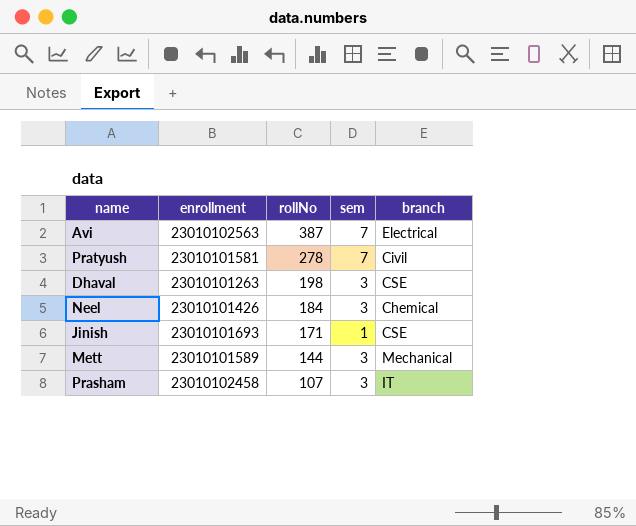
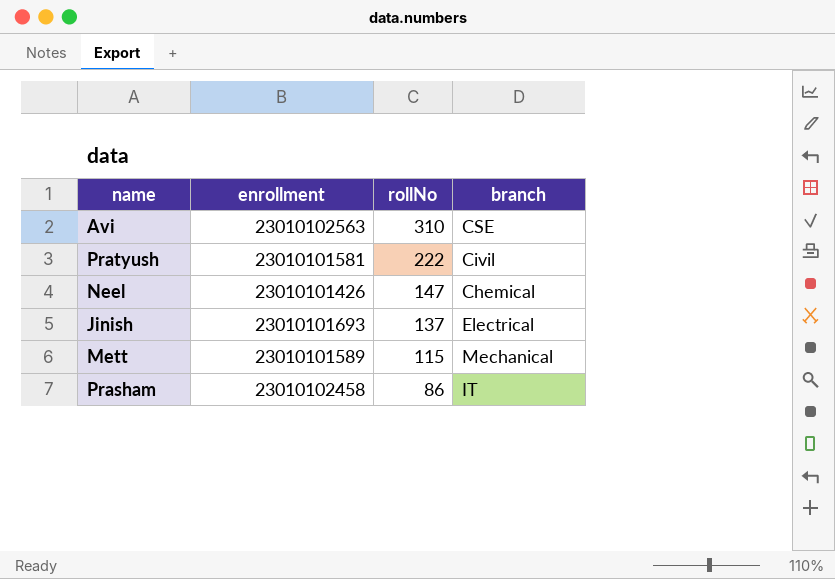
column sem | position: 4 -> none
row Dhaval: 23010101263 | 198 | 3 | CSE -> none
Avi | rollNo: 387 -> 310
Avi | branch: Electrical -> CSE
Pratyush | rollNo: 278 -> 222
Neel | rollNo: 184 -> 147
Jinish | rollNo: 171 -> 137
Jinish | branch: CSE -> Electrical
Mett | rollNo: 144 -> 115
Prasham | rollNo: 107 -> 86

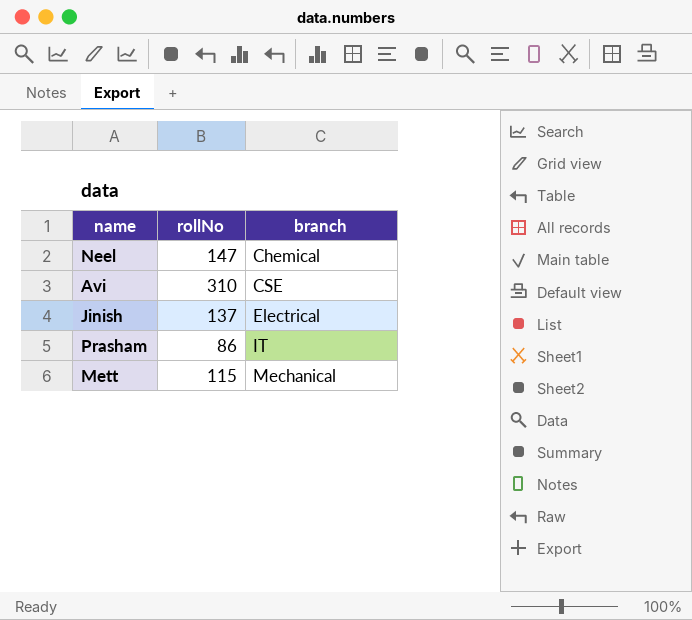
row order: rollNo descending -> branch ascending
column enrollment | position: 2 -> none
row Pratyush: 23010101581 | 222 | Civil -> none

